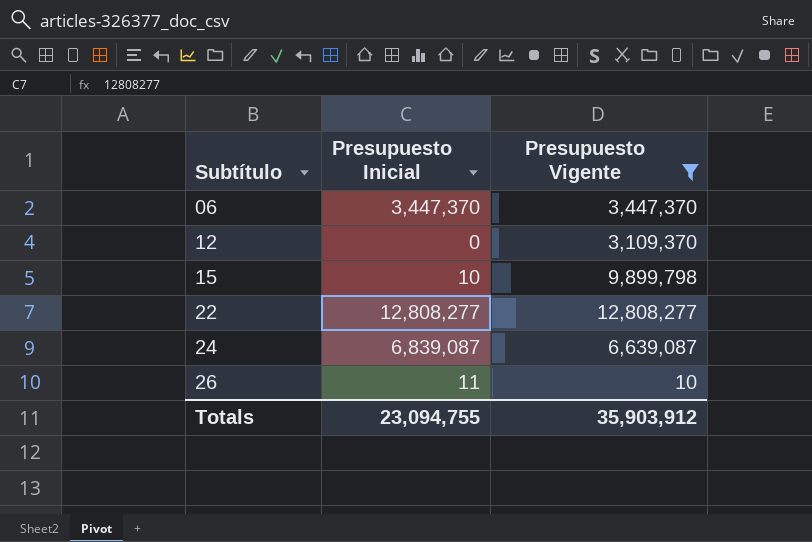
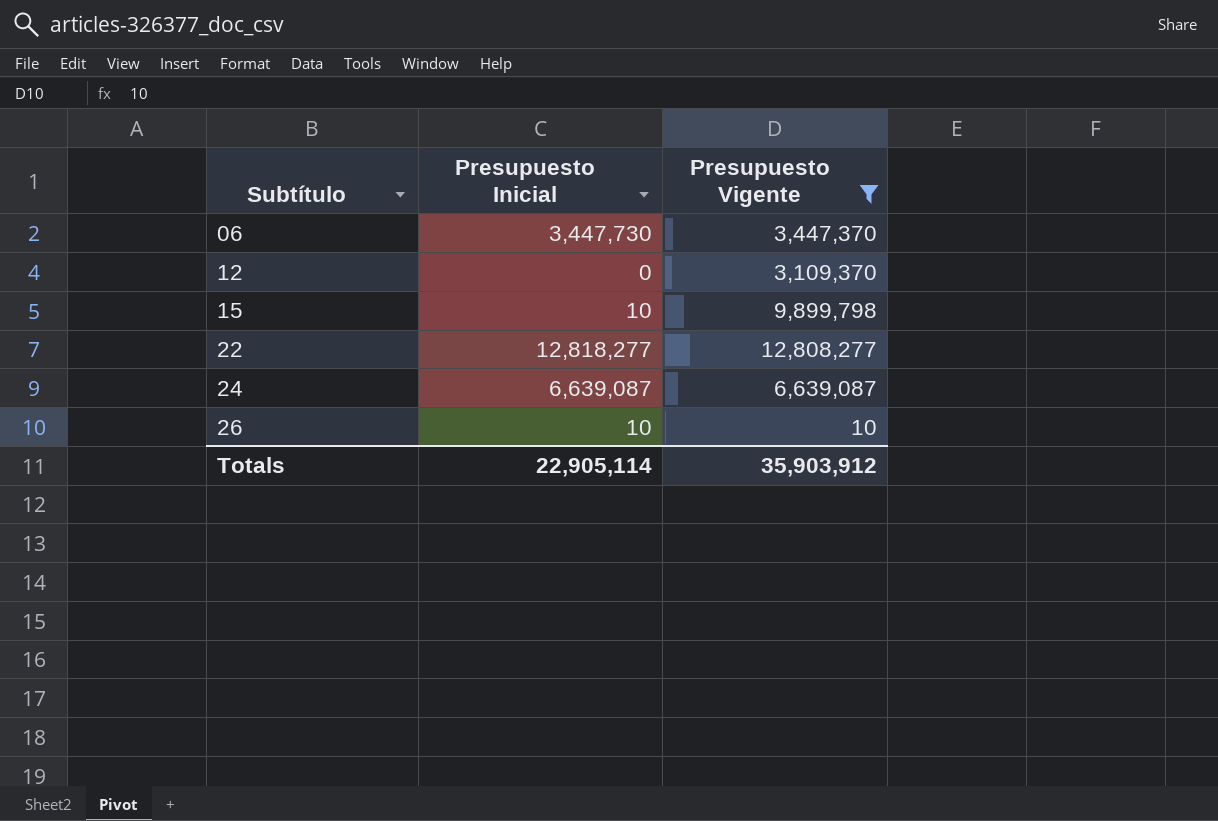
06 | Presupuesto Inicial: 3,447,370 -> 3,447,730
22 | Presupuesto Inicial: 12,808,277 -> 12,818,277
24 | Presupuesto Inicial: 6,839,087 -> 6,639,087
26 | Presupuesto Inicial: 11 -> 10
Totals | Presupuesto Inicial: 23,094,755 -> 22,905,114

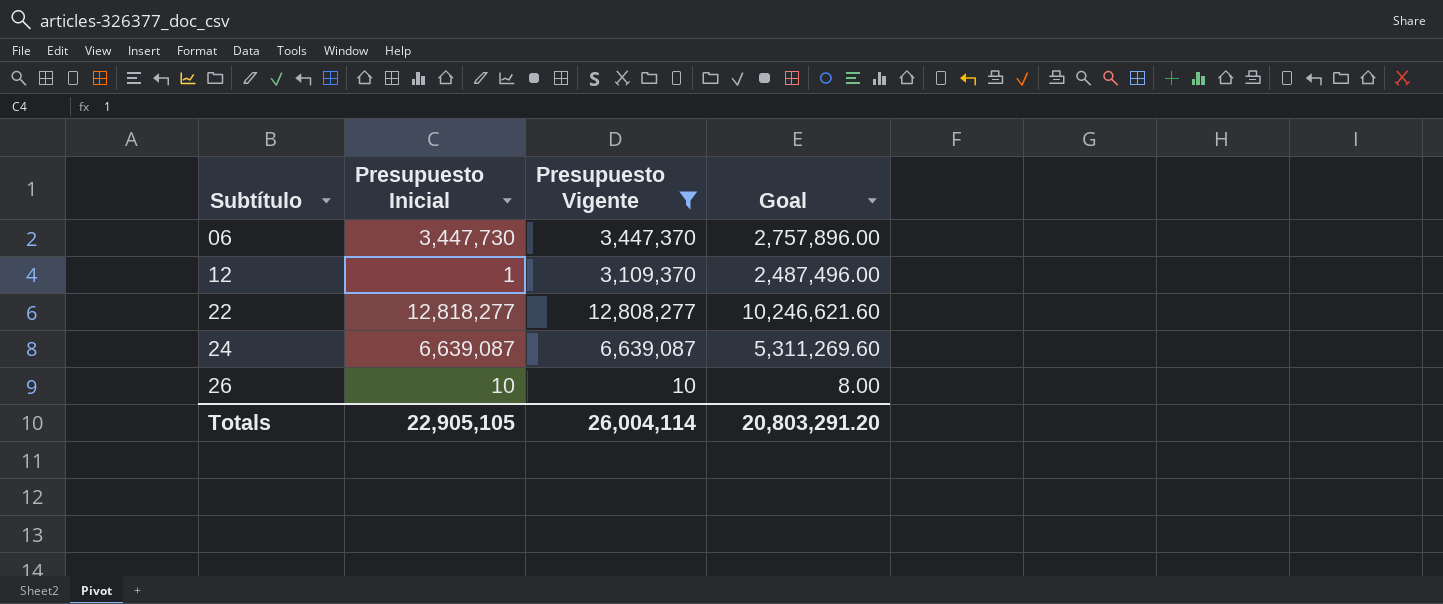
column Goal | formula: none -> [Presupuesto Vigente] * 0.8
row 15: 10 | 9,899,798 -> none
12 | Presupuesto Inicial: 0 -> 1
Totals | Presupuesto Inicial: 22,905,114 -> 22,905,105
Totals | Presupuesto Vigente: 35,903,912 -> 26,004,114

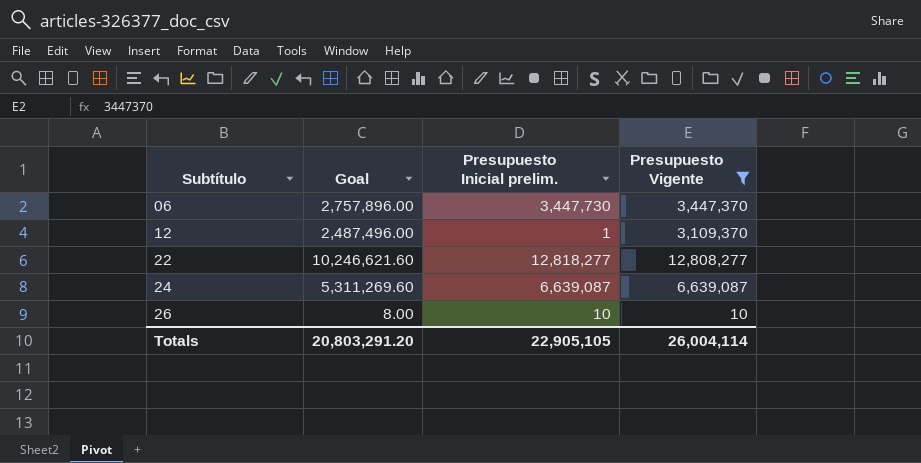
column Goal | position: 4 -> 2
column name: Presupuesto Inicial -> Presupuesto Inicial prelim.

